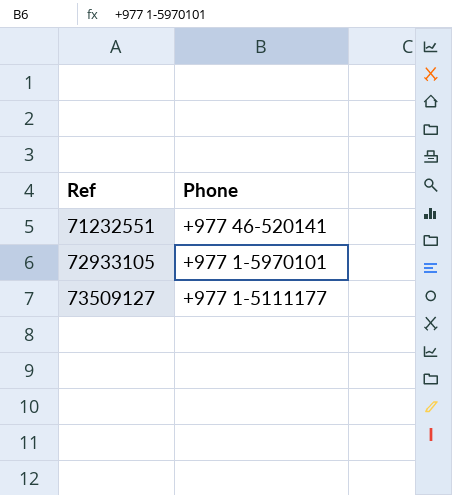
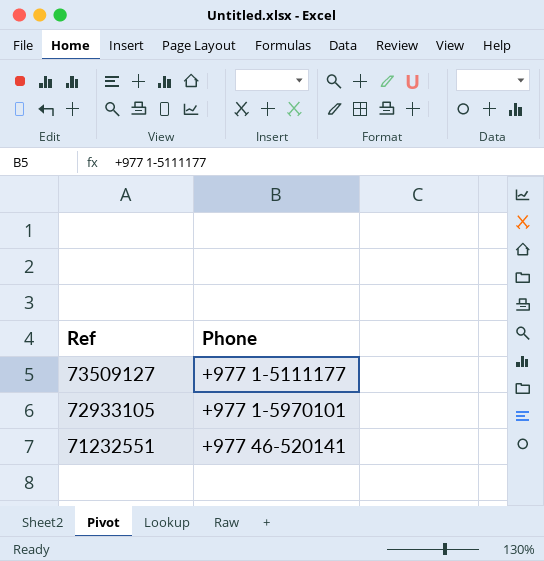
row order: Ref ascending -> Ref descending

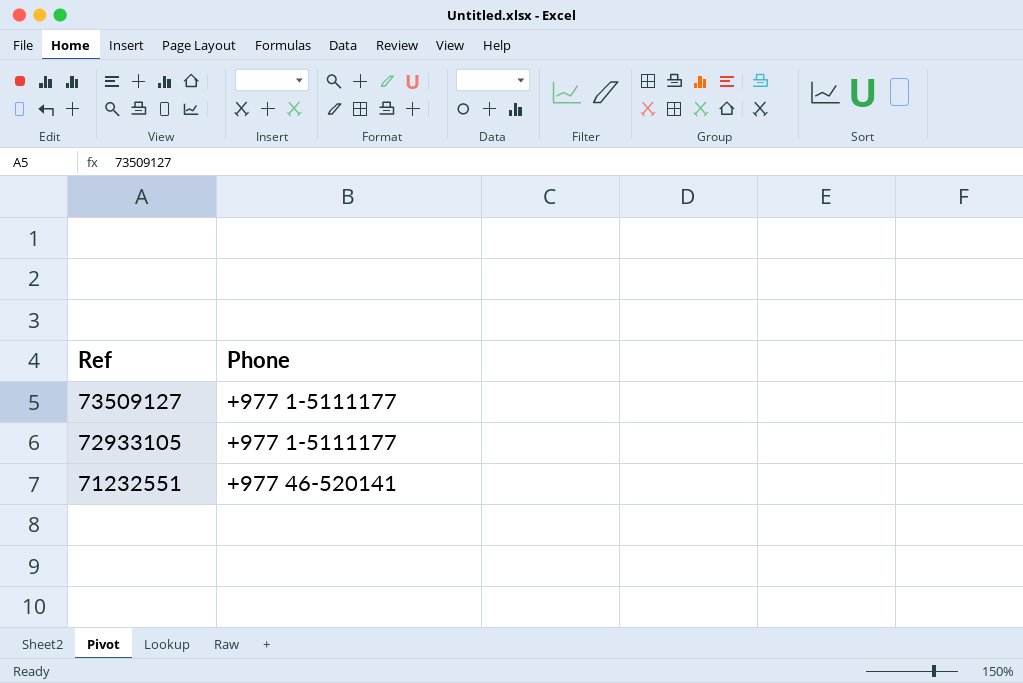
72933105 | Phone: +977 1-5970101 -> +977 1-5111177

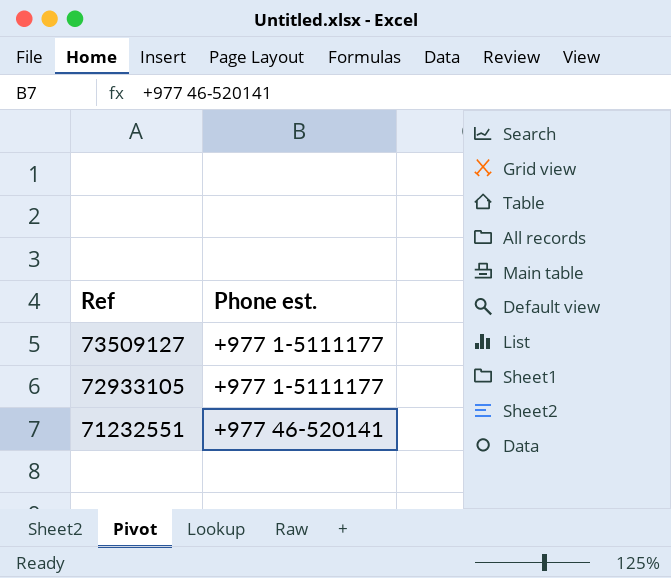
column name: Phone -> Phone est.

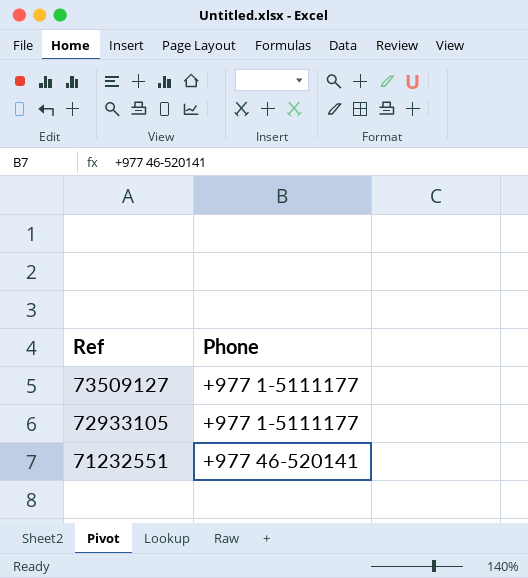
column name: Phone est. -> Phone

